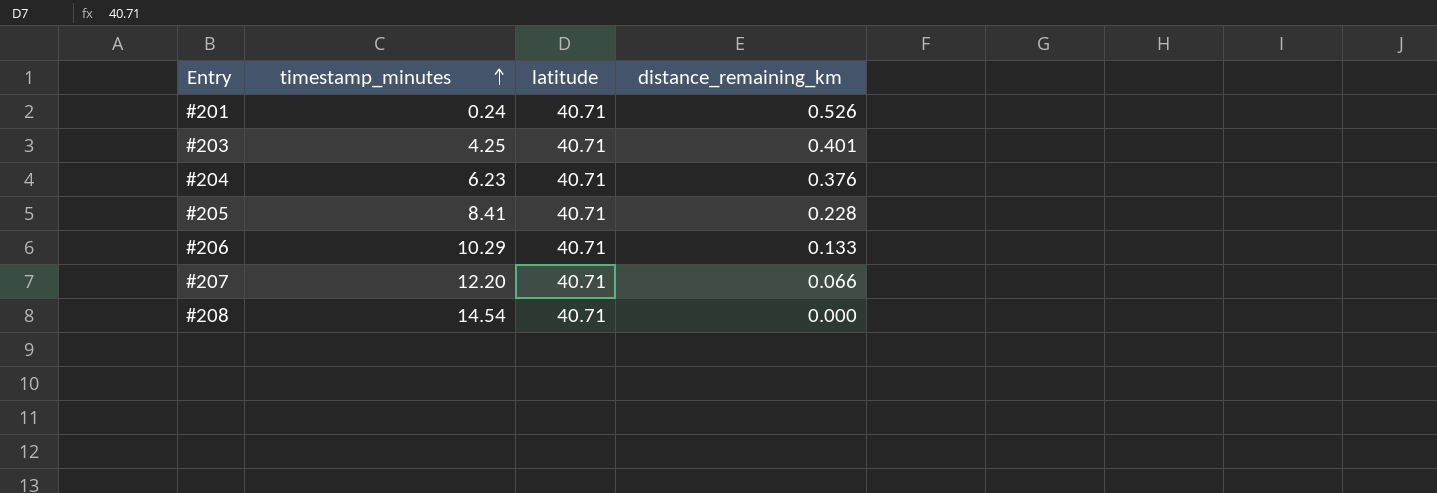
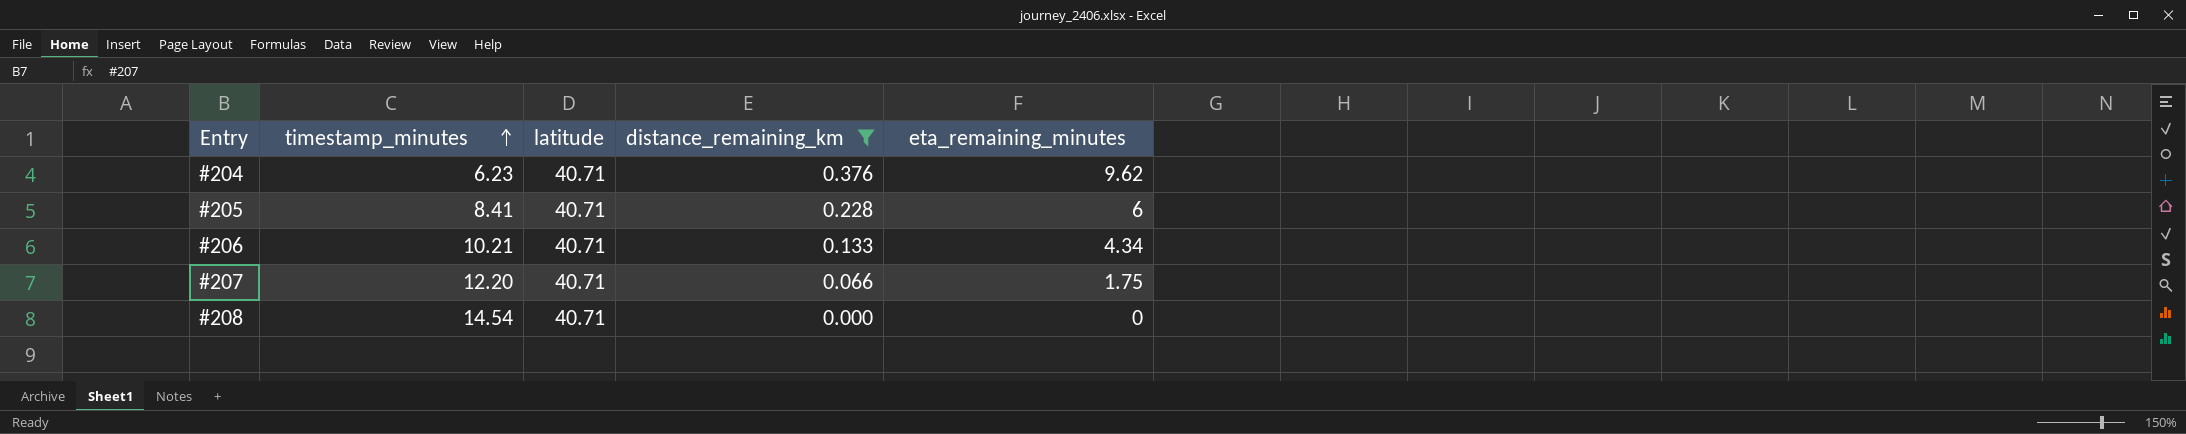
filter: none -> distance_remaining_km <= 0.376
column eta_remaining_minutes | position: none -> 5
#206 | timestamp_minutes: 10.29 -> 10.21

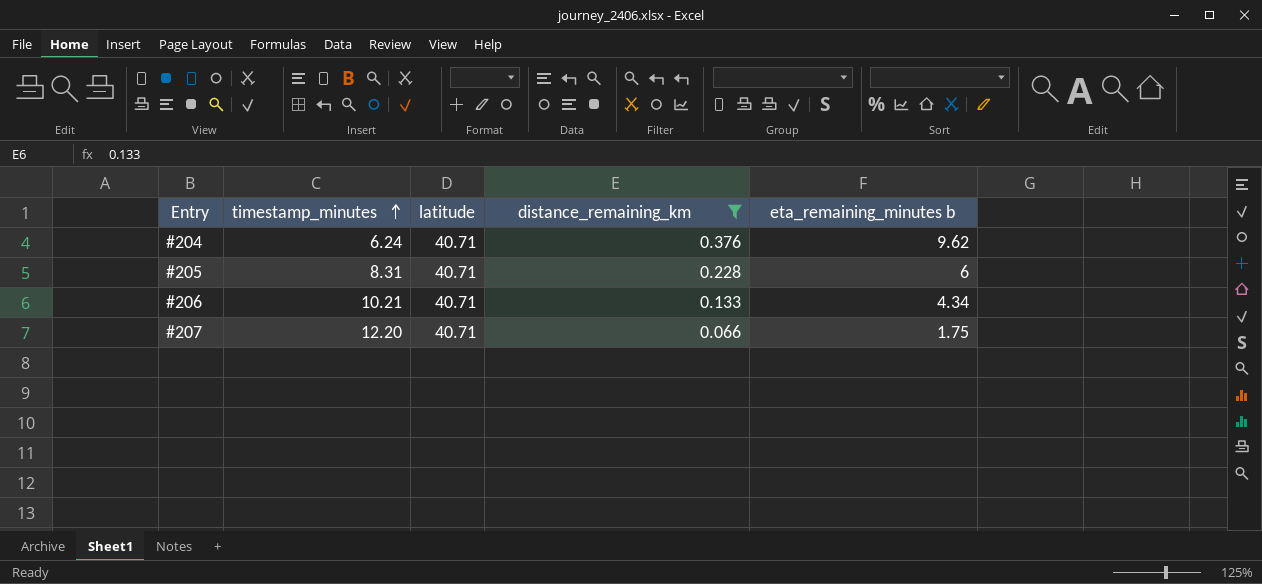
column name: eta_remaining_minutes -> eta_remaining_minutes b
row #208: 14.54 | 40.71 | 0.000 | 0 -> none
#204 | timestamp_minutes: 6.23 -> 6.24
#205 | timestamp_minutes: 8.41 -> 8.31

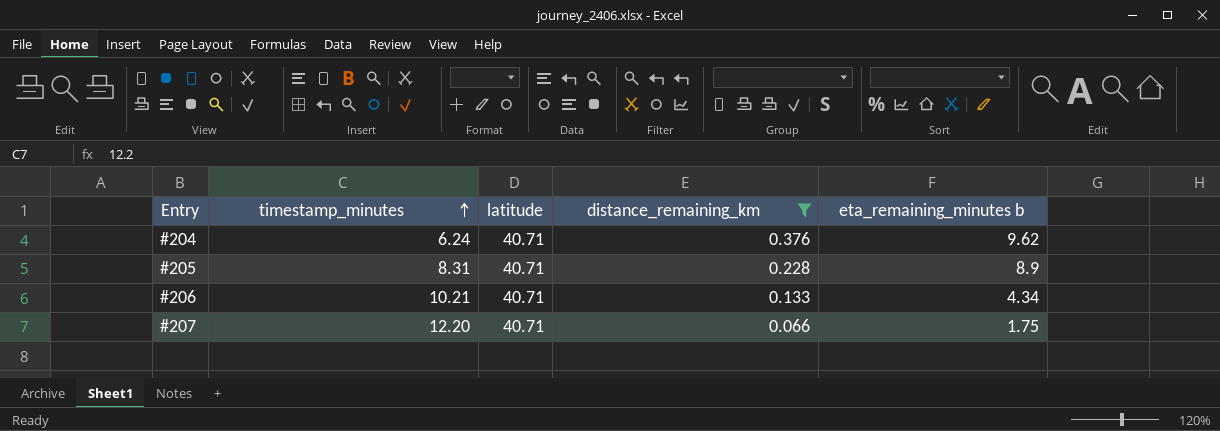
#205 | eta_remaining_minutes b: 6 -> 8.9

